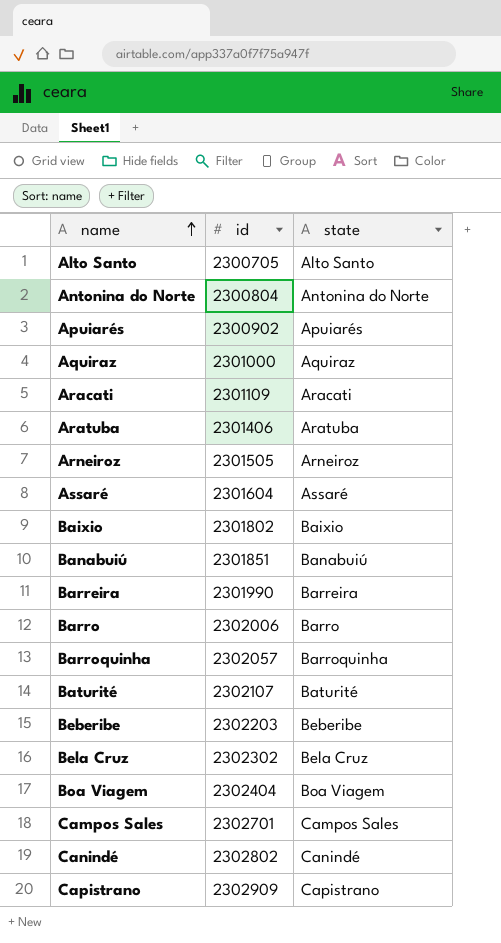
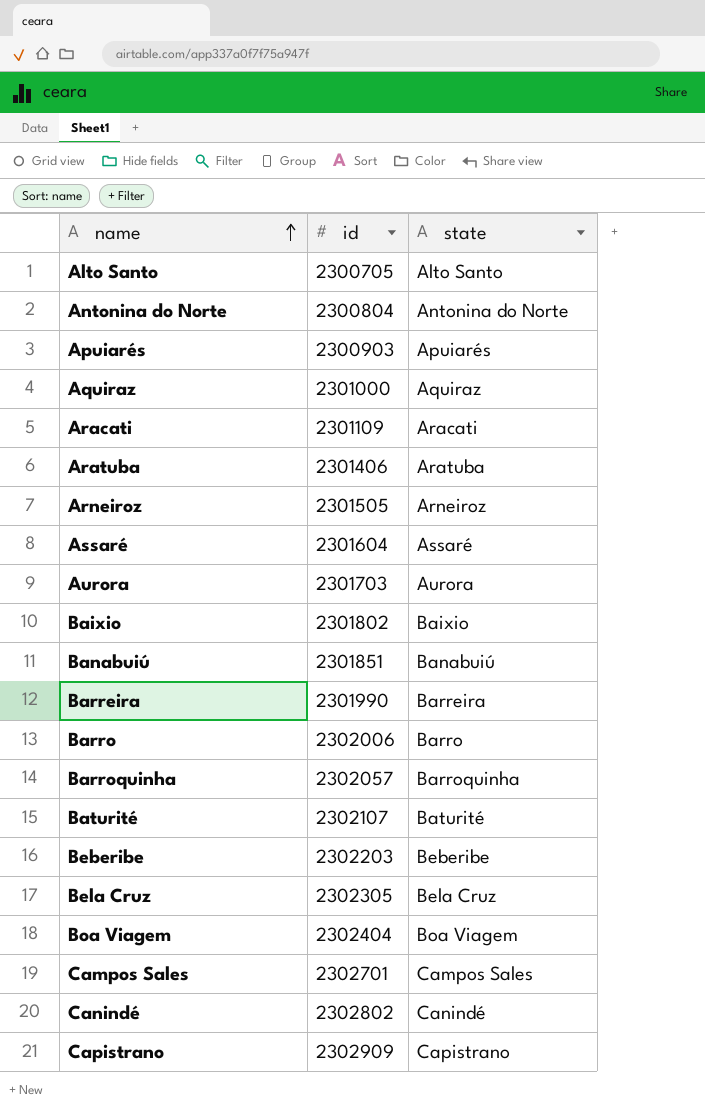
Apuiarés | id: 2300902 -> 2300903
row Aurora: none -> 2301703 | Aurora
Bela Cruz | id: 2302302 -> 2302305

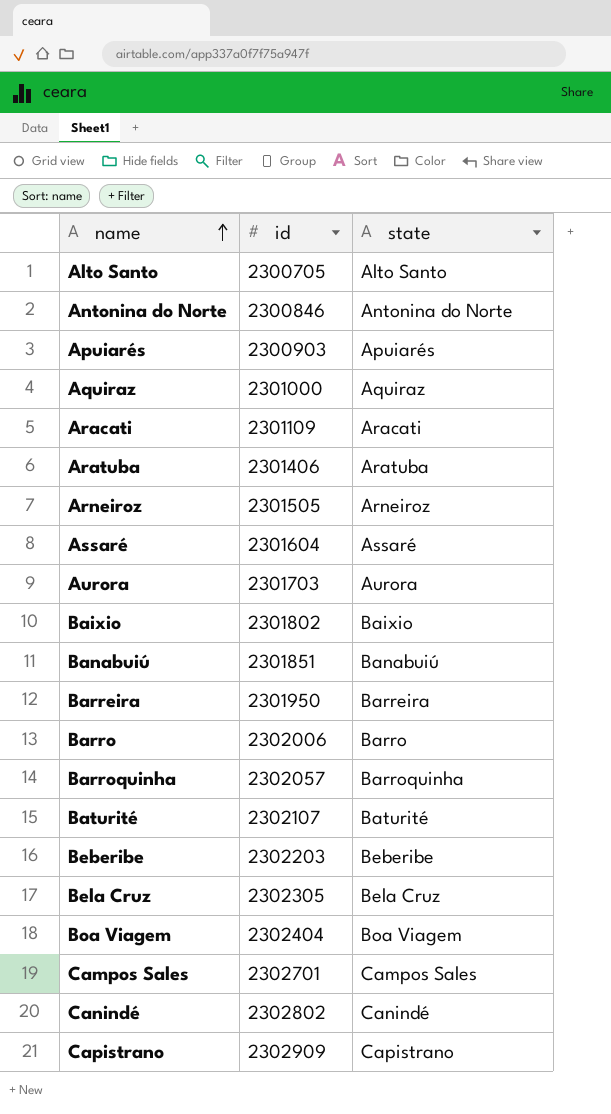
Antonina do Norte | id: 2300804 -> 2300846
Barreira | id: 2301990 -> 2301950

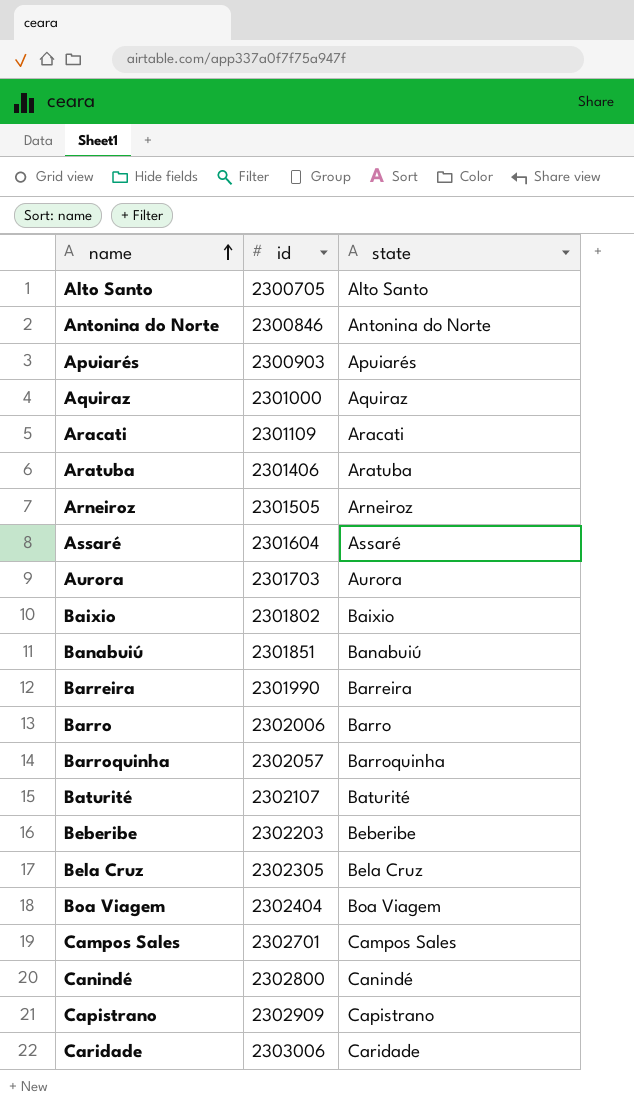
Barreira | id: 2301950 -> 2301990
Canindé | id: 2302802 -> 2302800
row Caridade: none -> 2303006 | Caridade

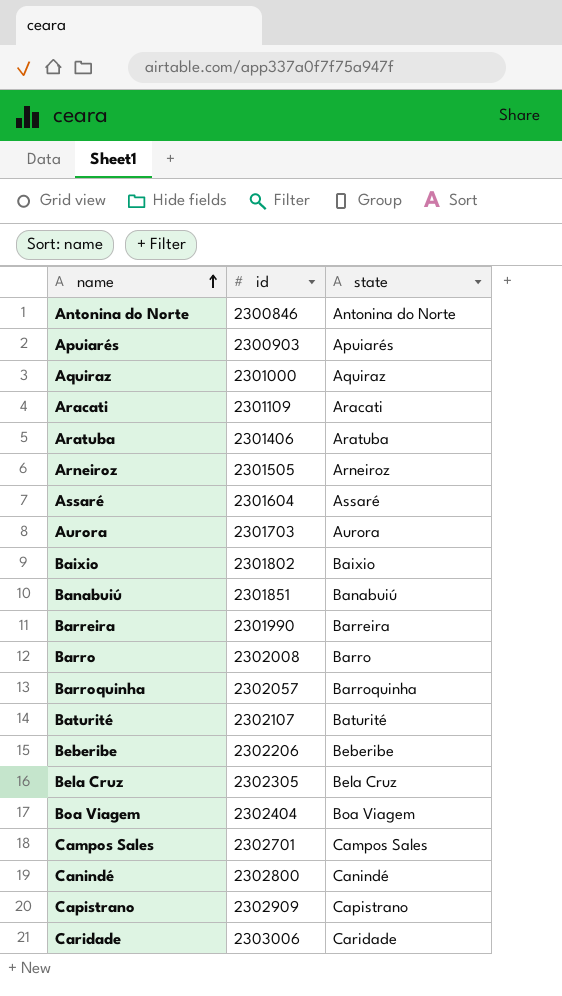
row Alto Santo: 2300705 | Alto Santo -> none
Barro | id: 2302006 -> 2302008
Beberibe | id: 2302203 -> 2302206

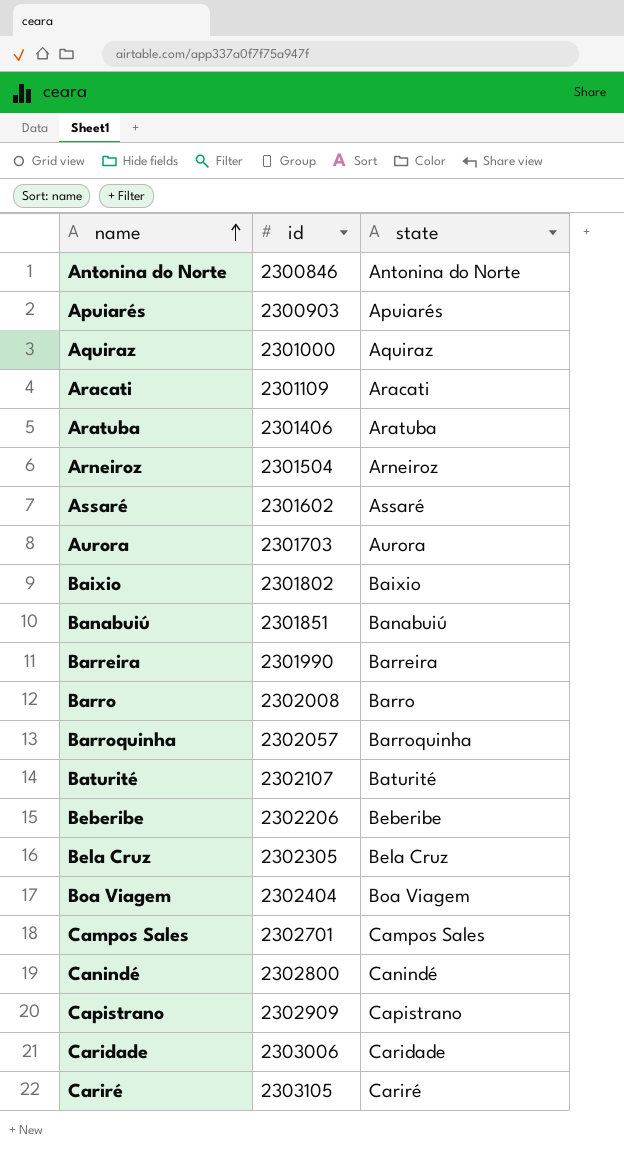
Arneiroz | id: 2301505 -> 2301504
Assaré | id: 2301604 -> 2301602
row Cariré: none -> 2303105 | Cariré

